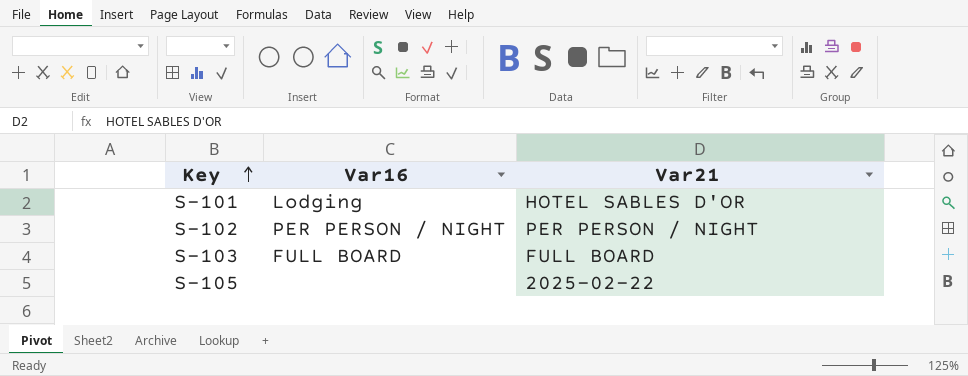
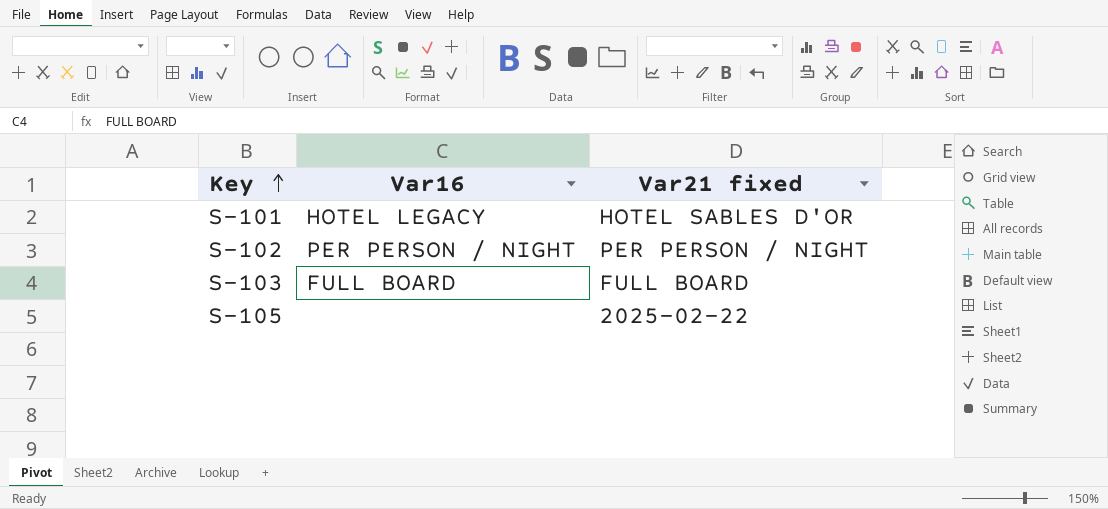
column name: Var21 -> Var21 fixed
S-101 | Var16: Lodging -> HOTEL LEGACY

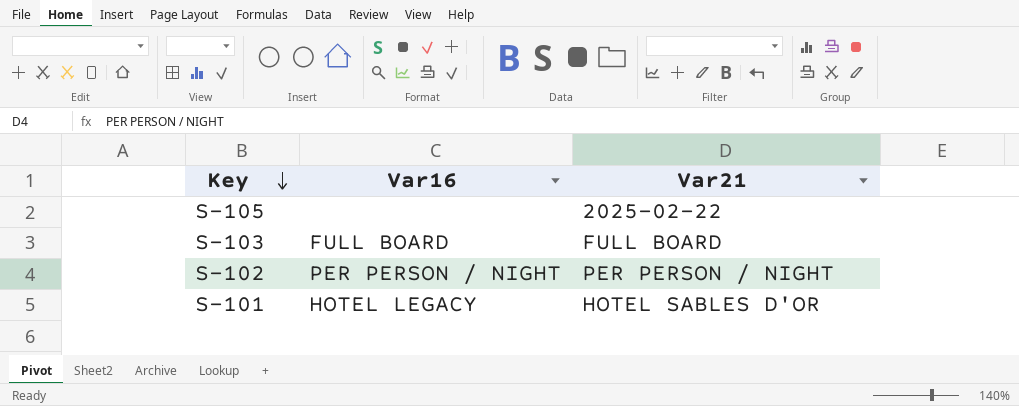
row order: Key ascending -> Key descending
column name: Var21 fixed -> Var21

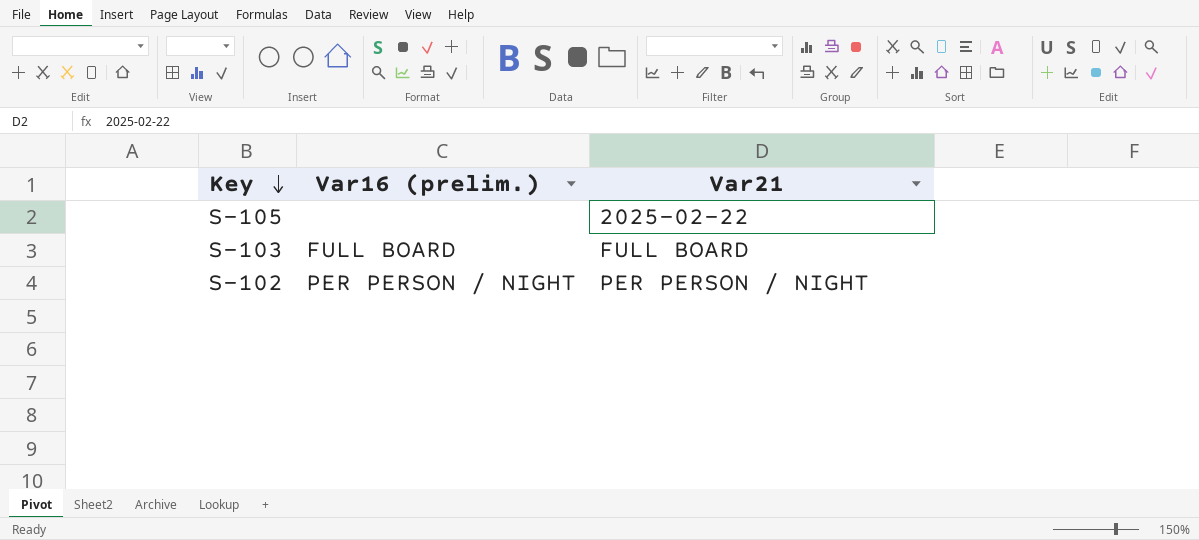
column name: Var16 -> Var16 (prelim.)
row S-101: HOTEL LEGACY | HOTEL SABLES D'OR -> none

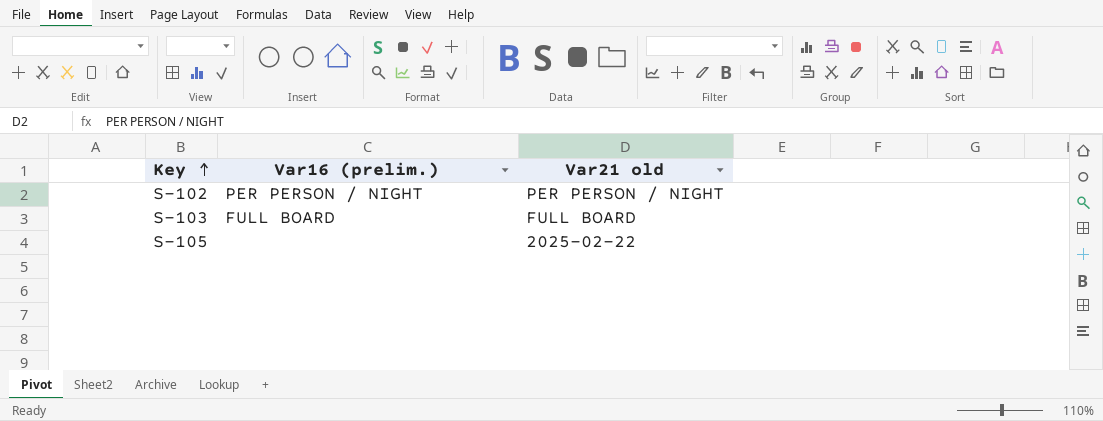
row order: Key descending -> Key ascending
column name: Var21 -> Var21 old

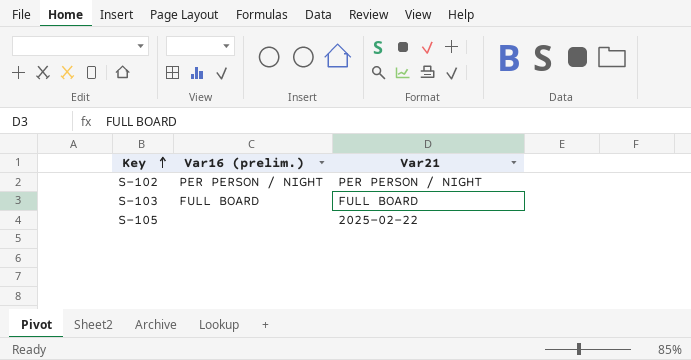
column name: Var21 old -> Var21

